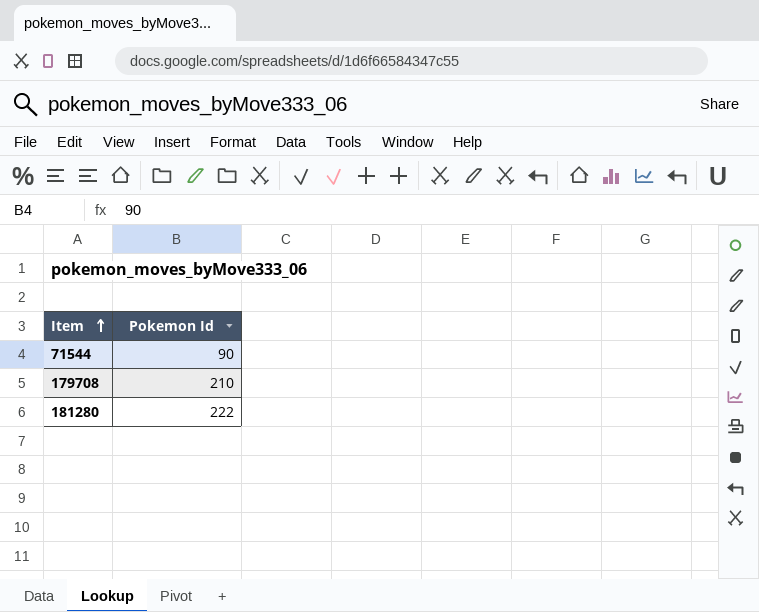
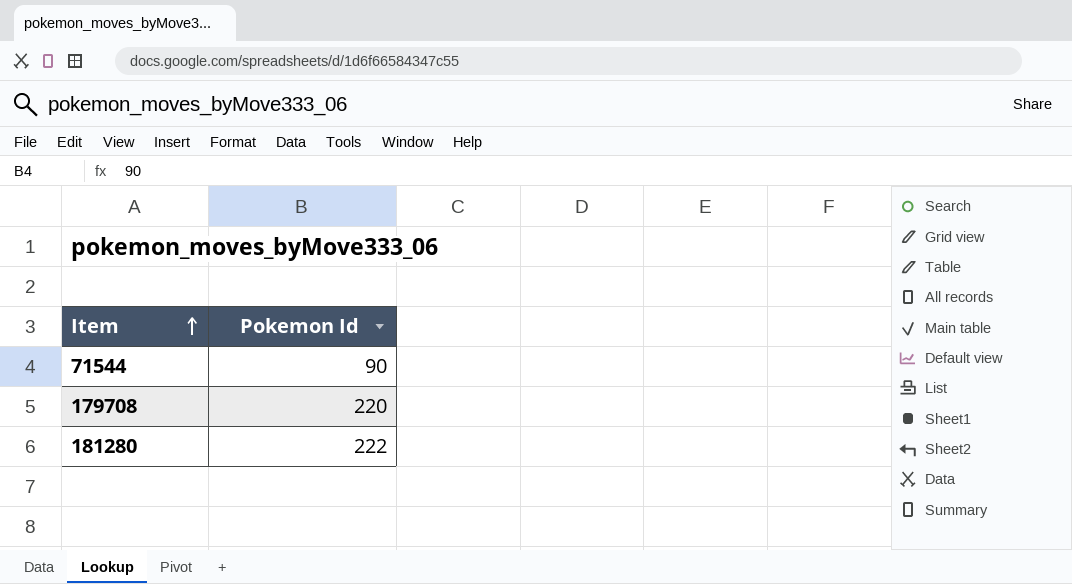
179708 | Pokemon Id: 210 -> 220

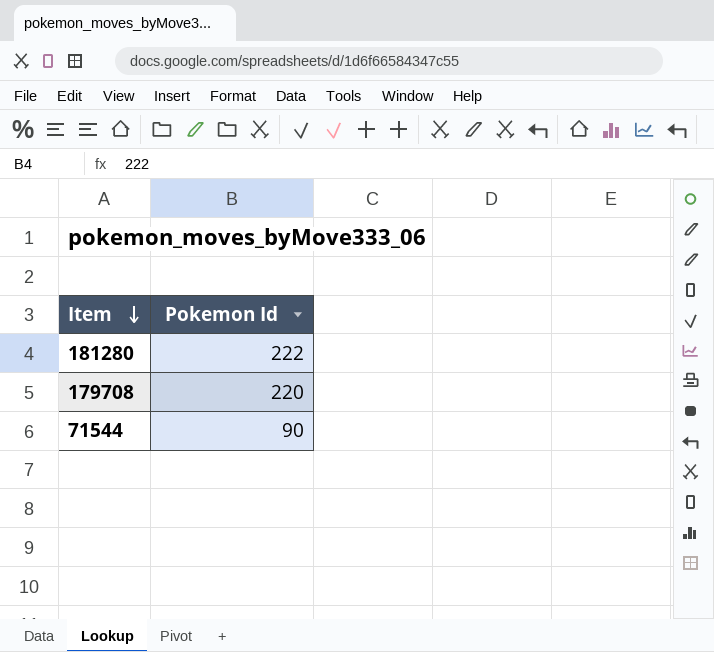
row order: Item ascending -> Item descending

